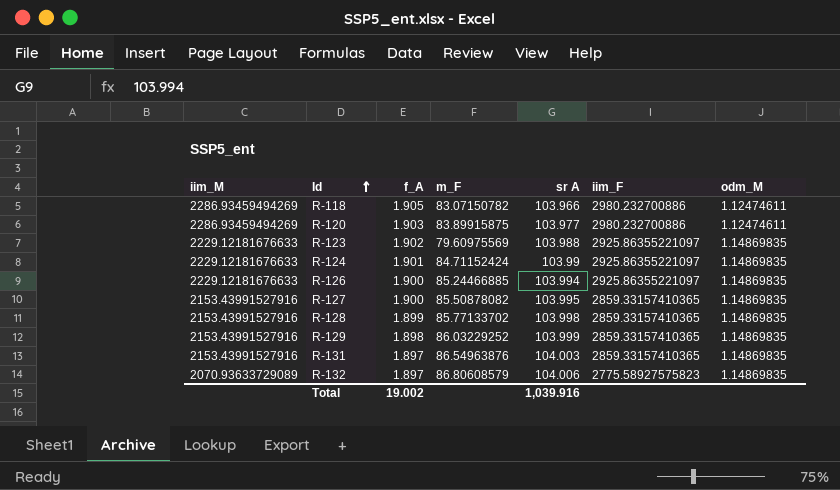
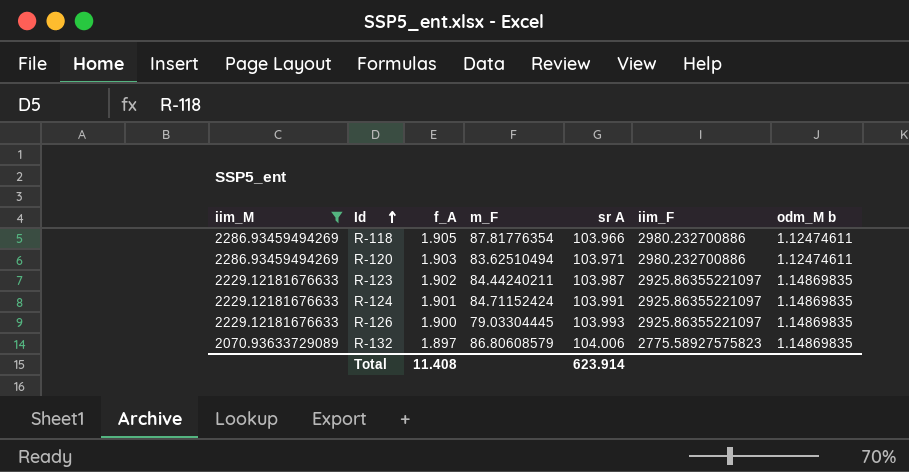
filter: none -> iim_M != 2153.43991527916
column name: odm_M -> odm_M b
R-118 | m_F: 83.07150782 -> 87.81776354
R-120 | m_F: 83.89915875 -> 83.62510494
R-120 | sr A: 103.977 -> 103.971
R-123 | m_F: 79.60975569 -> 84.44240211
R-123 | sr A: 103.988 -> 103.987
R-124 | sr A: 103.99 -> 103.991
R-126 | m_F: 85.24466885 -> 79.03304445
R-126 | sr A: 103.994 -> 103.993
Total | f_A: 19.002 -> 11.408
Total | sr A: 1,039.916 -> 623.914

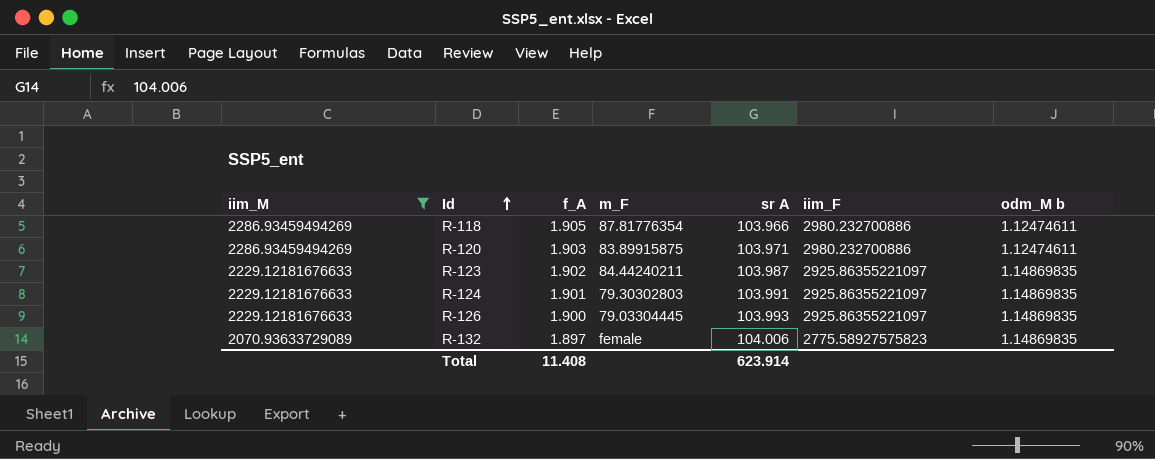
R-120 | m_F: 83.62510494 -> 83.89915875
R-124 | m_F: 84.71152424 -> 79.30302803
R-132 | m_F: 86.80608579 -> female

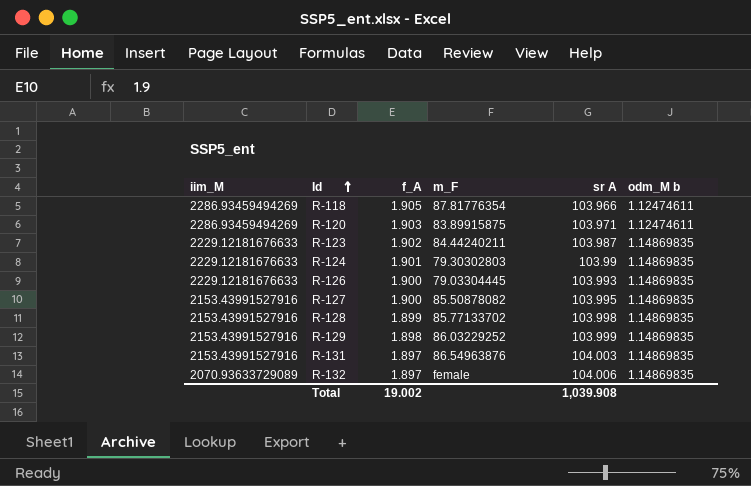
filter: iim_M != 2153.43991527916 -> none
column iim_F | position: 6 -> none
R-124 | sr A: 103.991 -> 103.99
Total | f_A: 11.408 -> 19.002
Total | sr A: 623.914 -> 1,039.908

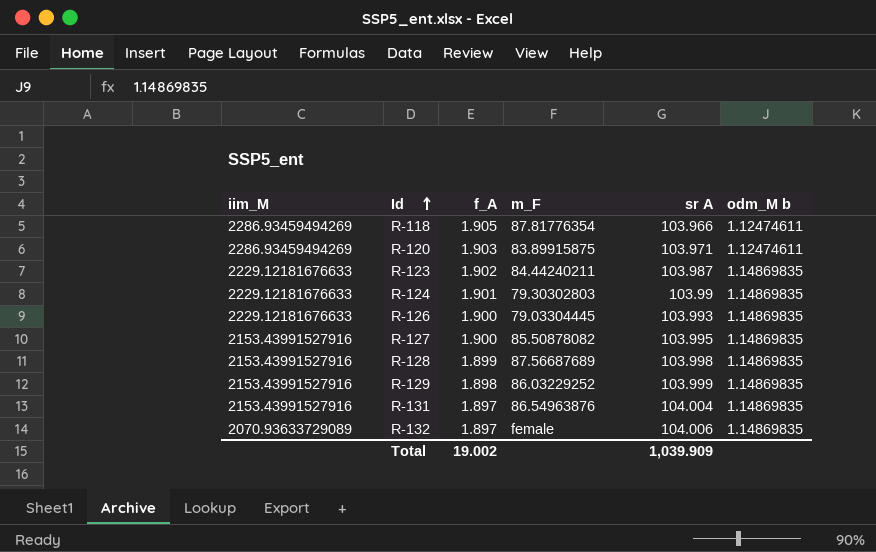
R-128 | m_F: 85.77133702 -> 87.56687689
R-131 | sr A: 104.003 -> 104.004
Total | sr A: 1,039.908 -> 1,039.909

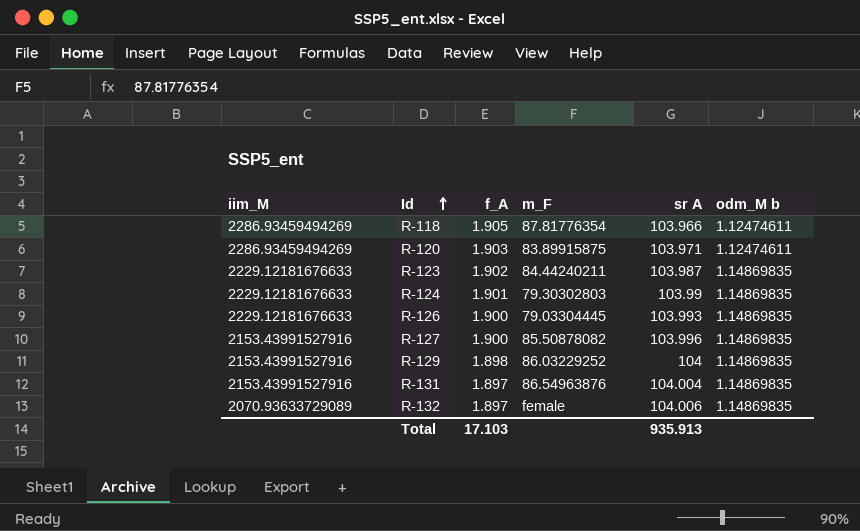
row R-128: 2153.43991527916 | 1.899 | 87.56687689 | 103.998 | 1.14869835 -> none
R-127 | sr A: 103.995 -> 103.996
R-129 | sr A: 103.999 -> 104
Total | f_A: 19.002 -> 17.103
Total | sr A: 1,039.909 -> 935.913

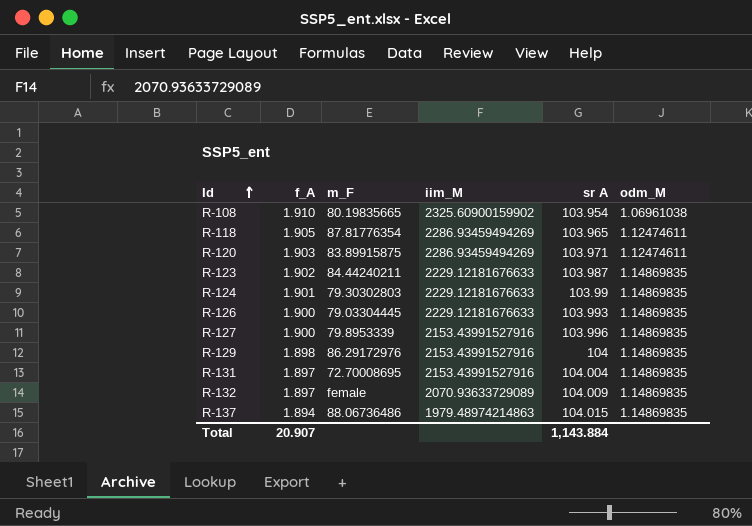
column iim_M | position: 1 -> 4
column name: odm_M b -> odm_M
row R-108: none -> 1.910 | 80.19835665 | 2325.60900159902 | 103.954 | 1.06961038
R-118 | sr A: 103.966 -> 103.965
R-127 | m_F: 85.50878082 -> 79.8953339
R-129 | m_F: 86.03229252 -> 86.29172976
R-131 | m_F: 86.54963876 -> 72.70008695
R-132 | sr A: 104.006 -> 104.009
row R-137: none -> 1.894 | 88.06736486 | 1979.48974214863 | 104.015 | 1.14869835
Total | f_A: 17.103 -> 20.907
Total | sr A: 935.913 -> 1,143.884

